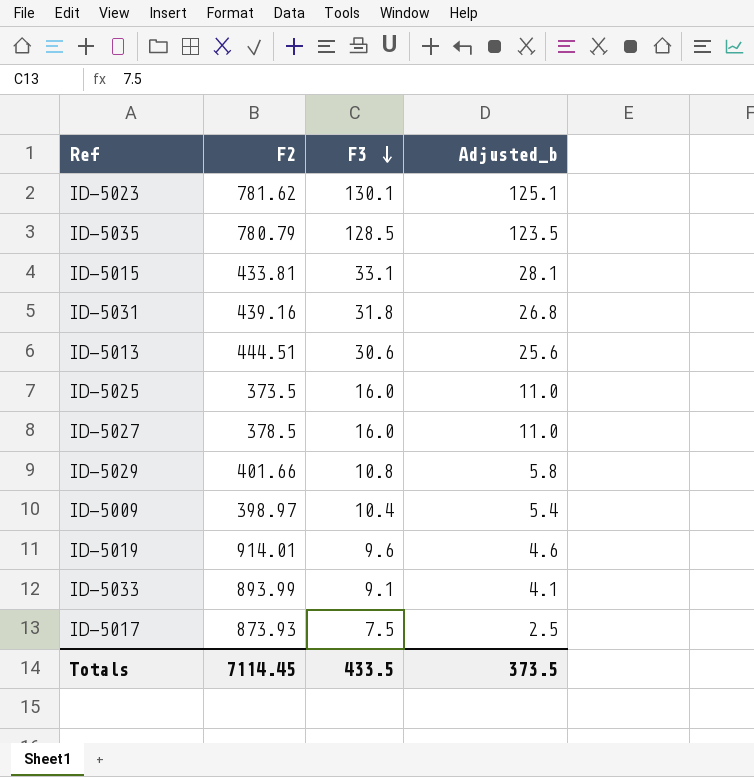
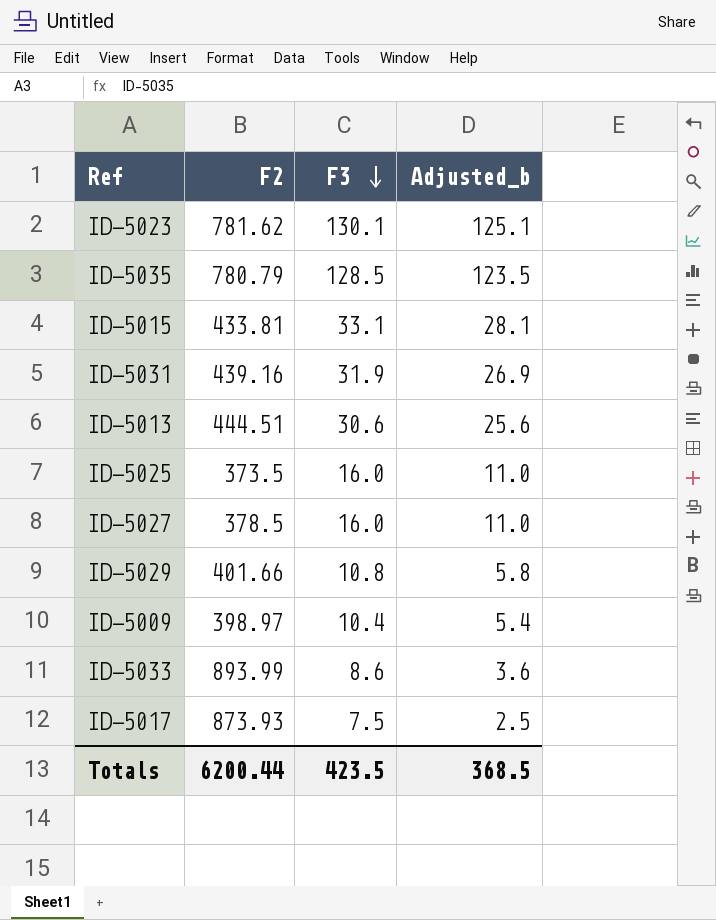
row ID-5019: 914.01 | 9.6 | 4.6 -> none
ID-5031 | F3: 31.8 -> 31.9
ID-5031 | Adjusted_b: 26.8 -> 26.9
ID-5033 | F3: 9.1 -> 8.6
ID-5033 | Adjusted_b: 4.1 -> 3.6
Totals | F2: 7114.45 -> 6200.44
Totals | F3: 433.5 -> 423.5
Totals | Adjusted_b: 373.5 -> 368.5

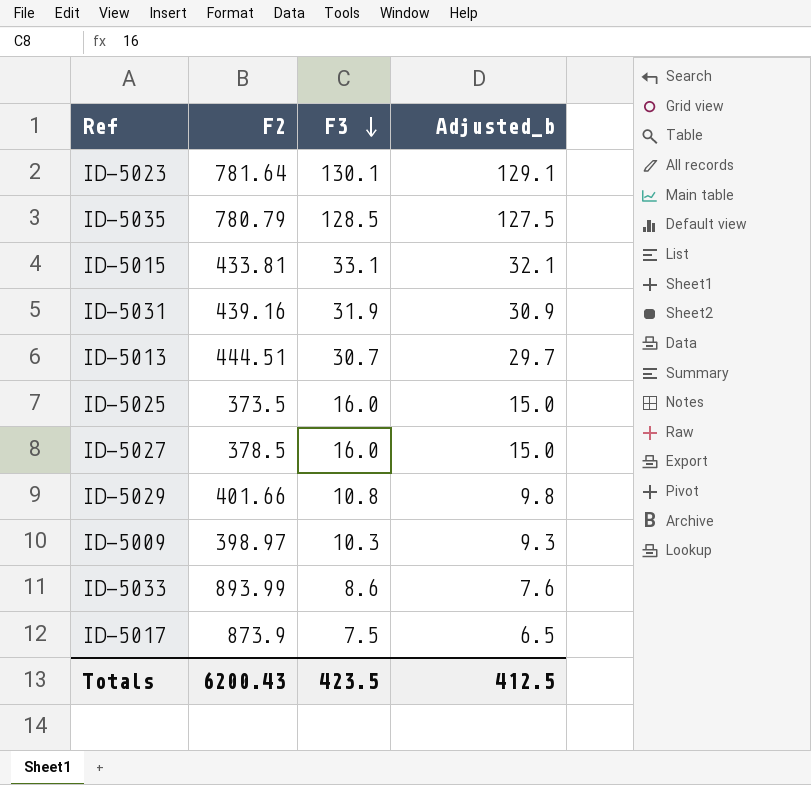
column Adjusted_b | formula: [F3] - 5 -> [F3] - 1
ID-5023 | F2: 781.62 -> 781.64
ID-5013 | F3: 30.6 -> 30.7
ID-5009 | F3: 10.4 -> 10.3
ID-5017 | F2: 873.93 -> 873.9
Totals | F2: 6200.44 -> 6200.43
Totals | Adjusted_b: 368.5 -> 412.5

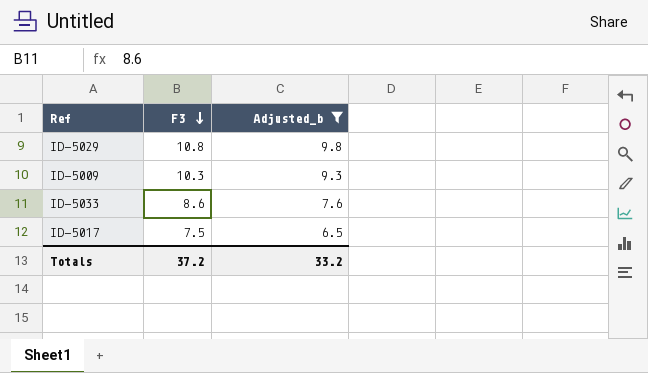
filter: none -> Adjusted_b <= 9.8
column F2 | position: 2 -> none
Totals | F3: 423.5 -> 37.2
Totals | Adjusted_b: 412.5 -> 33.2

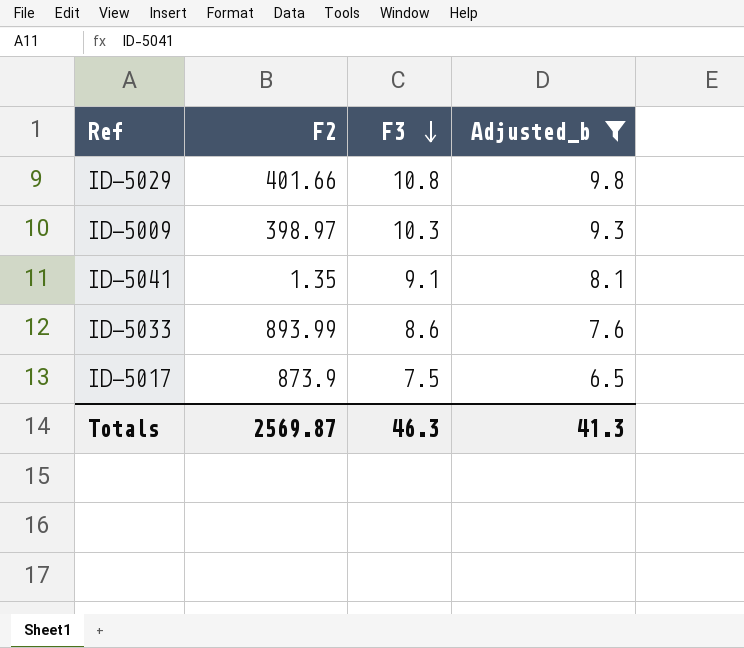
column F2 | position: none -> 2
row ID-5041: none -> 1.35 | 9.1 | 8.1
Totals | F3: 37.2 -> 46.3
Totals | Adjusted_b: 33.2 -> 41.3

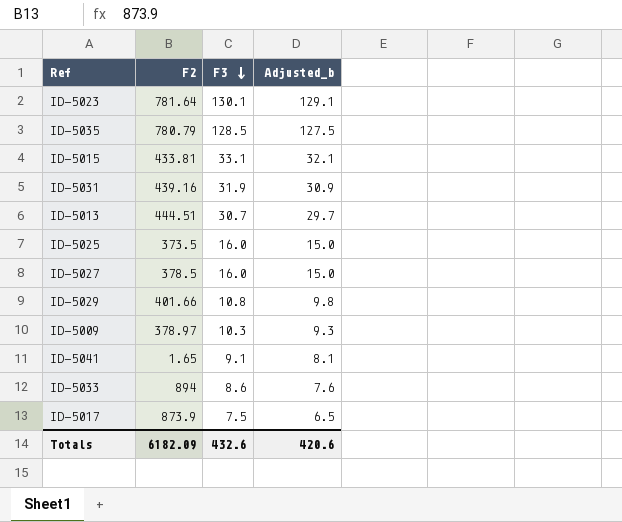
filter: Adjusted_b <= 9.8 -> none
ID-5009 | F2: 398.97 -> 378.97
ID-5041 | F2: 1.35 -> 1.65
ID-5033 | F2: 893.99 -> 894
Totals | F2: 2569.87 -> 6182.09
Totals | F3: 46.3 -> 432.6
Totals | Adjusted_b: 41.3 -> 420.6

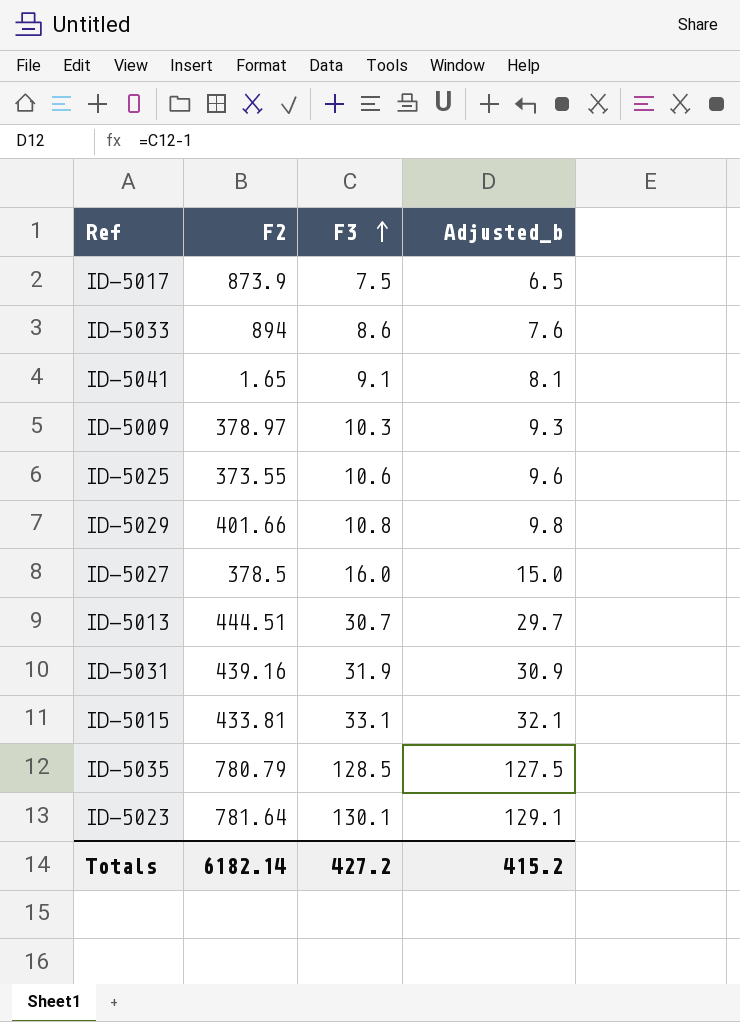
row order: F3 descending -> F3 ascending
ID-5025 | F2: 373.5 -> 373.55
ID-5025 | F3: 16.0 -> 10.6
ID-5025 | Adjusted_b: 15.0 -> 9.6
Totals | F2: 6182.09 -> 6182.14
Totals | F3: 432.6 -> 427.2
Totals | Adjusted_b: 420.6 -> 415.2

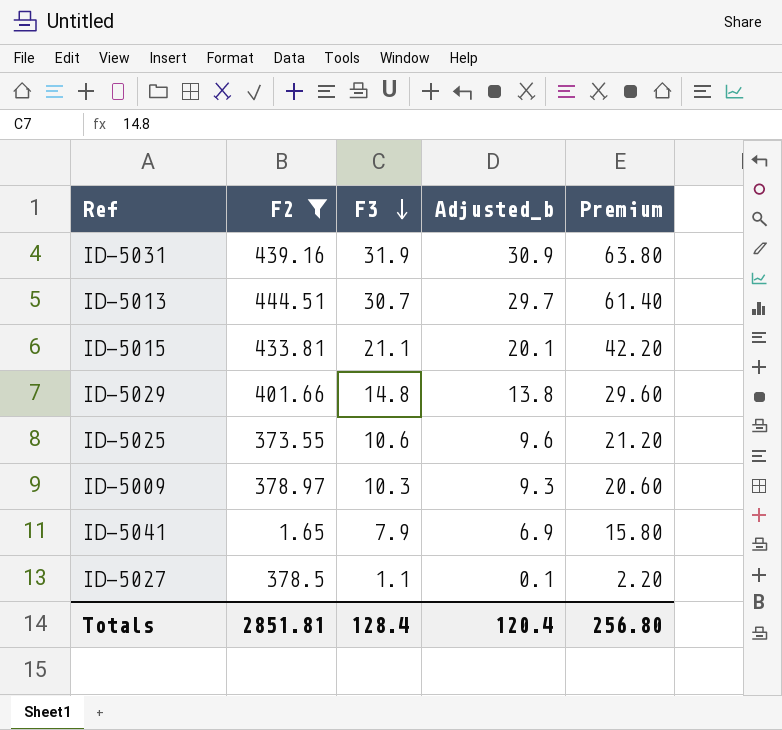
filter: none -> F2 <= 444.51
row order: F3 ascending -> F3 descending
column Premium | formula: none -> [F3] * 2
ID-5015 | F3: 33.1 -> 21.1
ID-5015 | Adjusted_b: 32.1 -> 20.1
ID-5029 | F3: 10.8 -> 14.8
ID-5029 | Adjusted_b: 9.8 -> 13.8
ID-5041 | F3: 9.1 -> 7.9
ID-5041 | Adjusted_b: 8.1 -> 6.9
ID-5027 | F3: 16.0 -> 1.1
ID-5027 | Adjusted_b: 15.0 -> 0.1
Totals | F2: 6182.14 -> 2851.81
Totals | F3: 427.2 -> 128.4
Totals | Adjusted_b: 415.2 -> 120.4

